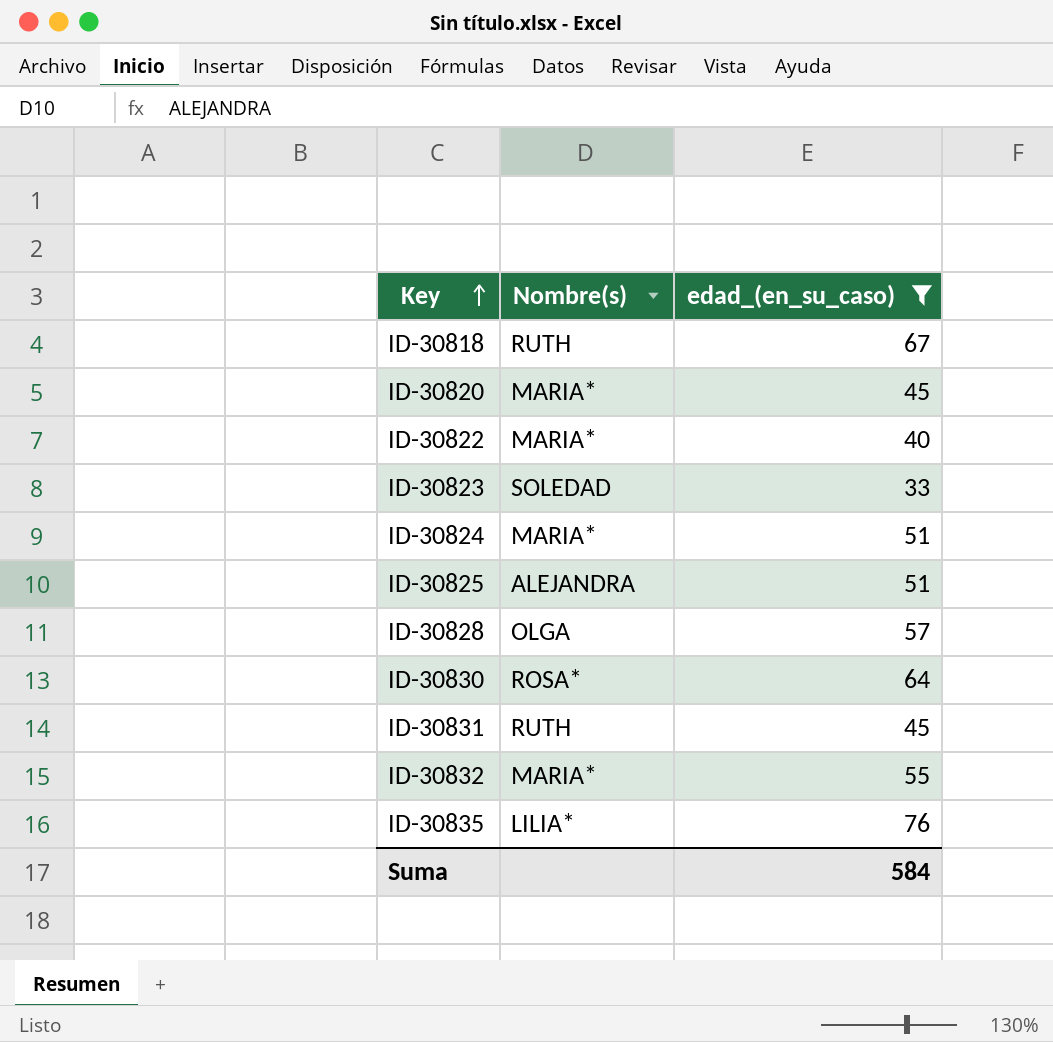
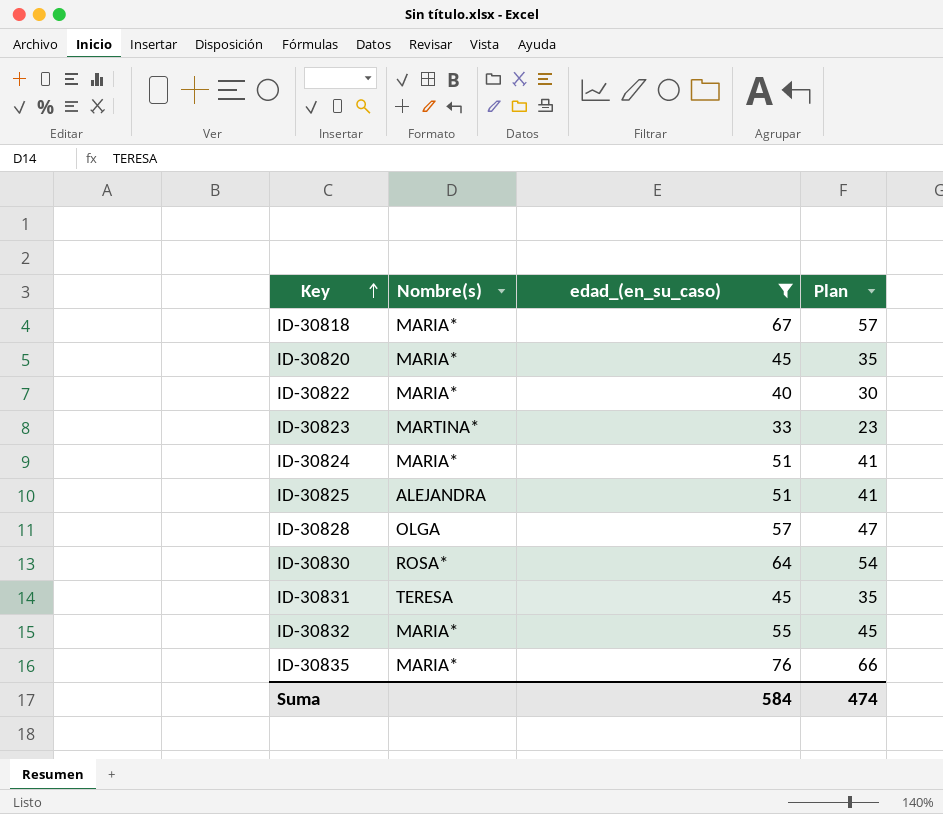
column Plan | formula: none -> [edad_(en_su_caso)] - 10
ID-30818 | Nombre(s): RUTH -> MARIA*
ID-30823 | Nombre(s): SOLEDAD -> MARTINA*
ID-30831 | Nombre(s): RUTH -> TERESA
ID-30835 | Nombre(s): LILIA* -> MARIA*

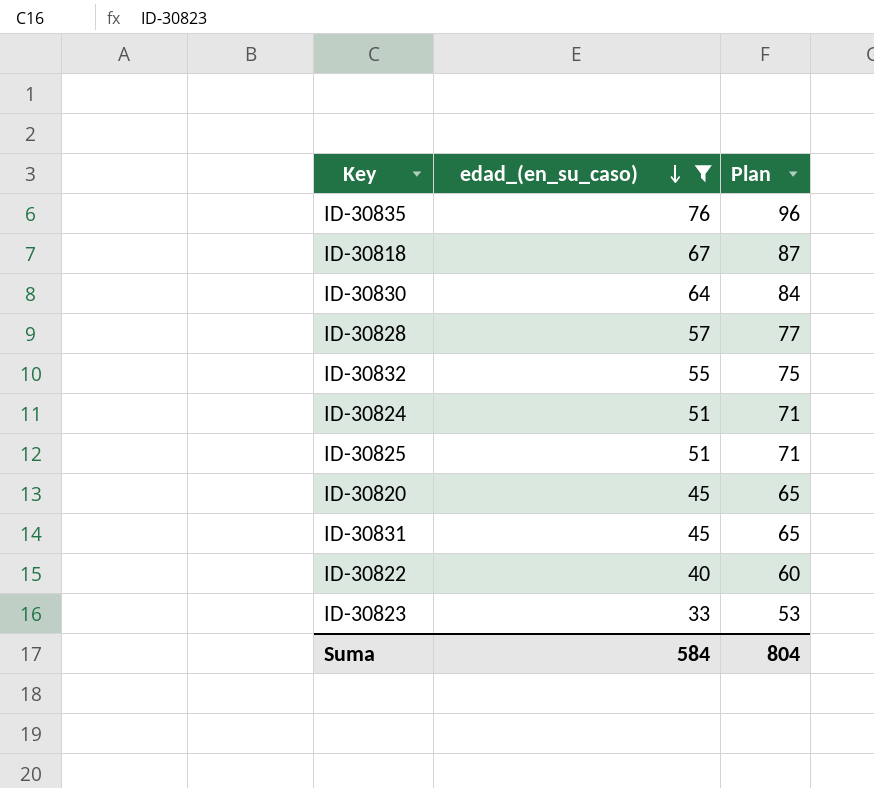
row order: Key ascending -> edad_(en_su_caso) descending
column Nombre(s) | position: 2 -> none
column Plan | formula: [edad_(en_su_caso)] - 10 -> [edad_(en_su_caso)] + 20
Suma | Plan: 474 -> 804

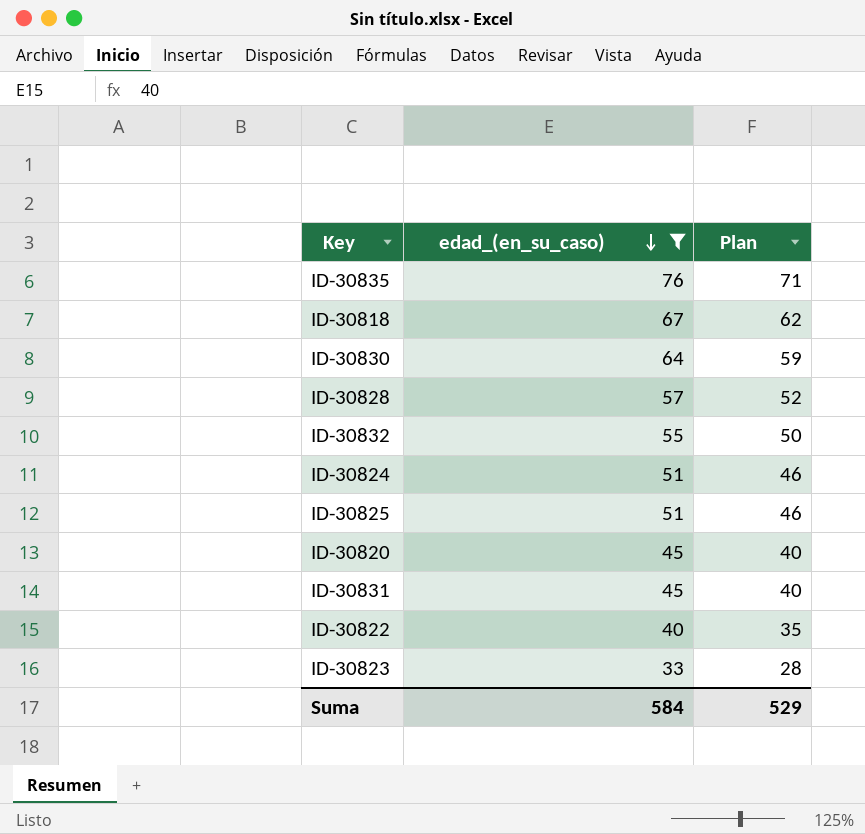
column Plan | formula: [edad_(en_su_caso)] + 20 -> [edad_(en_su_caso)] - 5
Suma | Plan: 804 -> 529

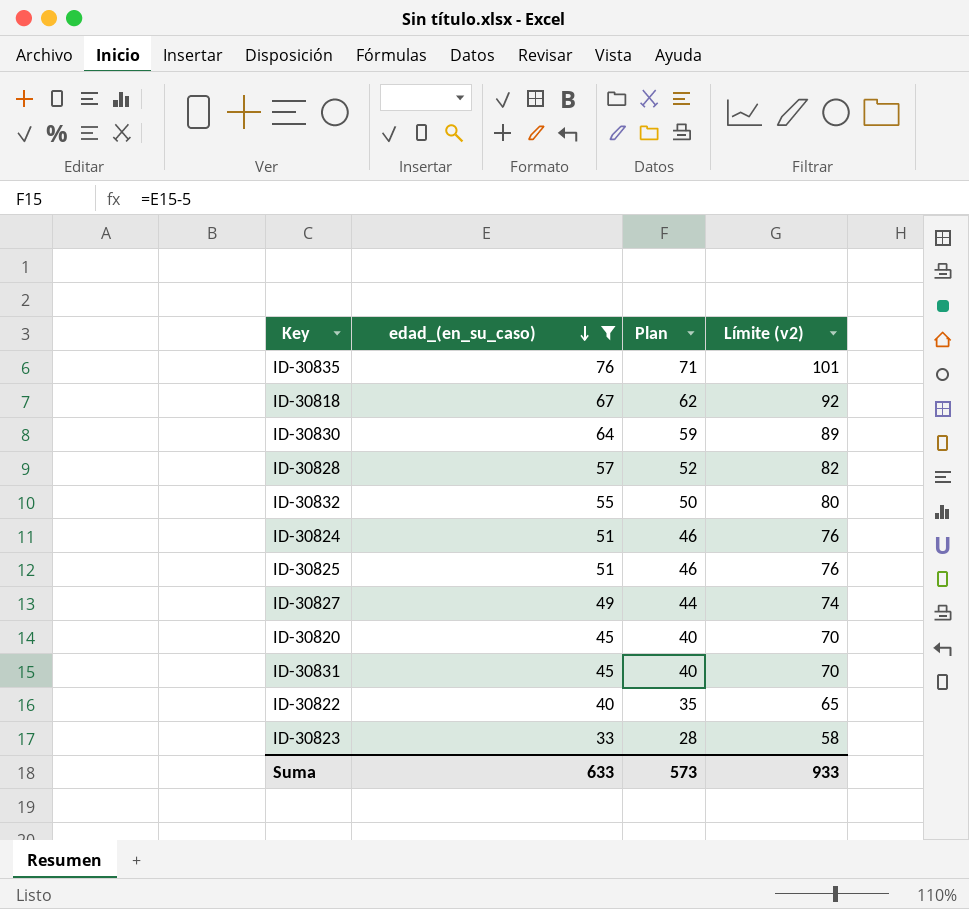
column Límite (v2) | formula: none -> [edad_(en_su_caso)] + 25
row ID-30827: none -> 49 | 44 | 74
Suma | edad_(en_su_caso): 584 -> 633
Suma | Plan: 529 -> 573

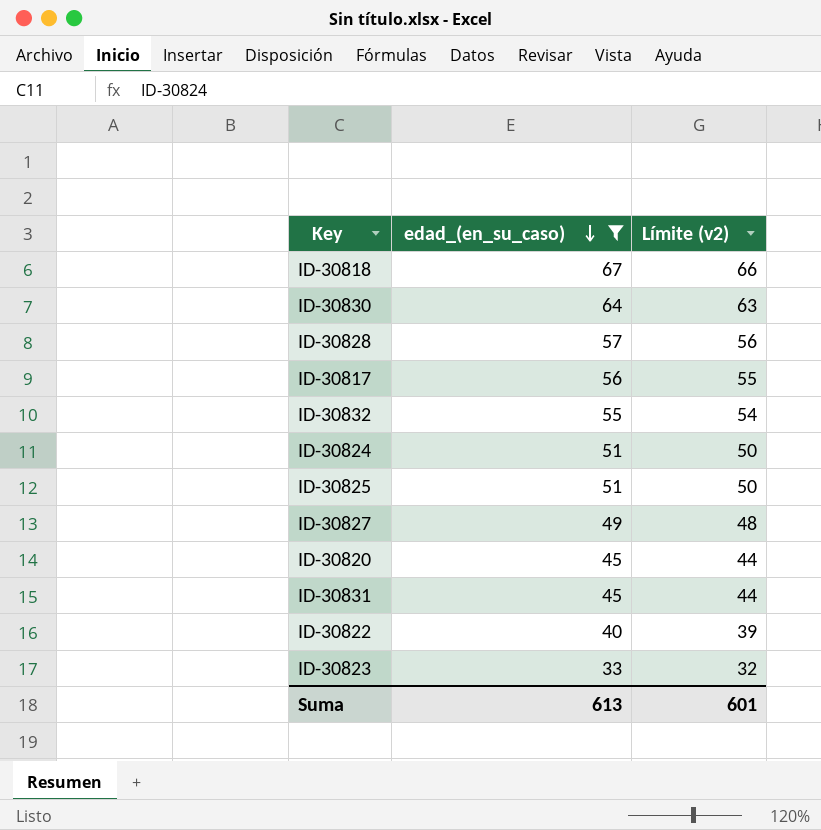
column Plan | formula: [edad_(en_su_caso)] - 5 -> none
column Límite (v2) | formula: [edad_(en_su_caso)] + 25 -> [edad_(en_su_caso)] - 1
row ID-30835: 76 | 71 | 101 -> none
row ID-30817: none -> 56 | 55
Suma | edad_(en_su_caso): 633 -> 613
Suma | Límite (v2): 933 -> 601

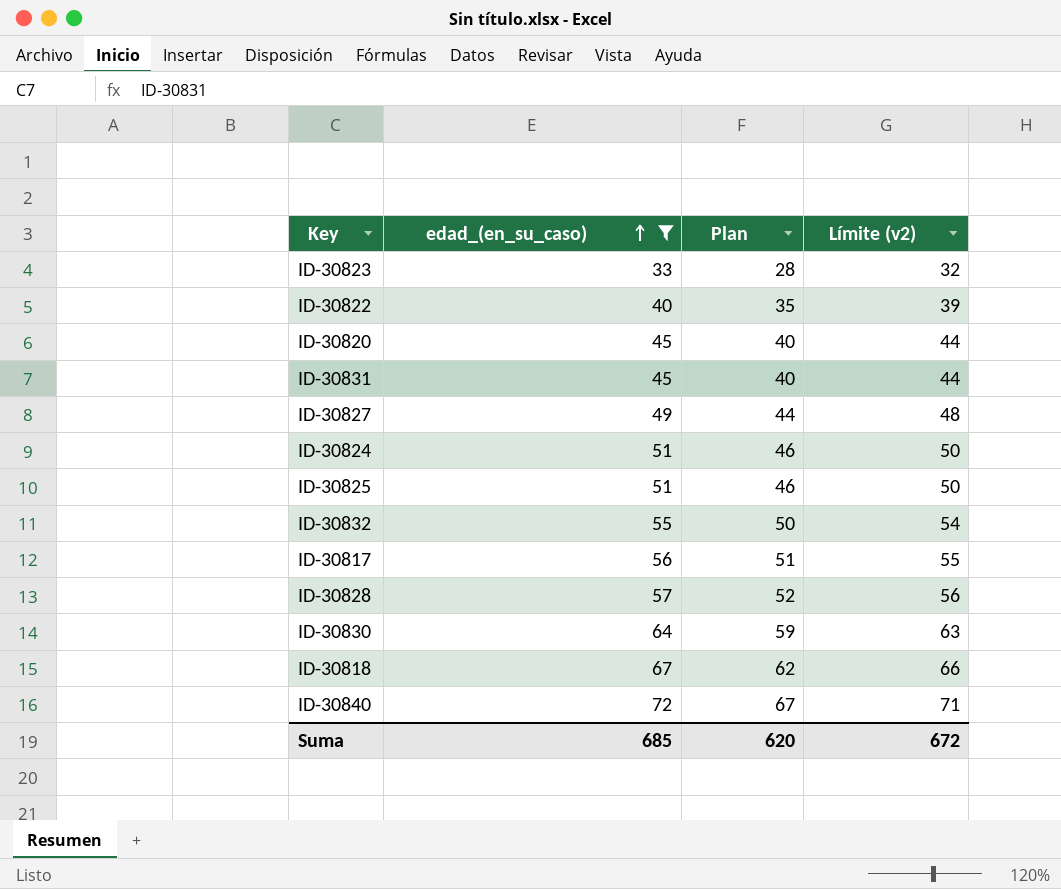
row order: edad_(en_su_caso) descending -> edad_(en_su_caso) ascending
column Plan | formula: none -> [edad_(en_su_caso)] - 5
row ID-30840: none -> 72 | 67 | 71
Suma | edad_(en_su_caso): 613 -> 685
Suma | Límite (v2): 601 -> 672

